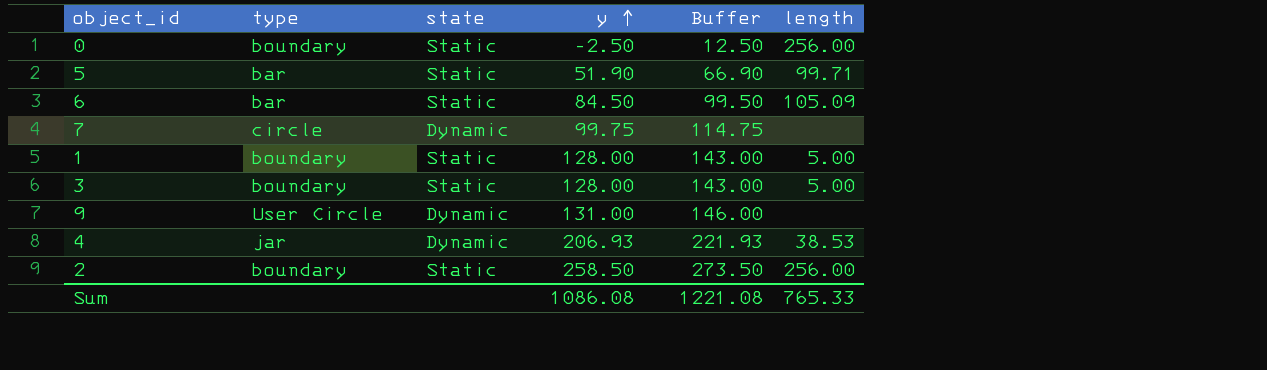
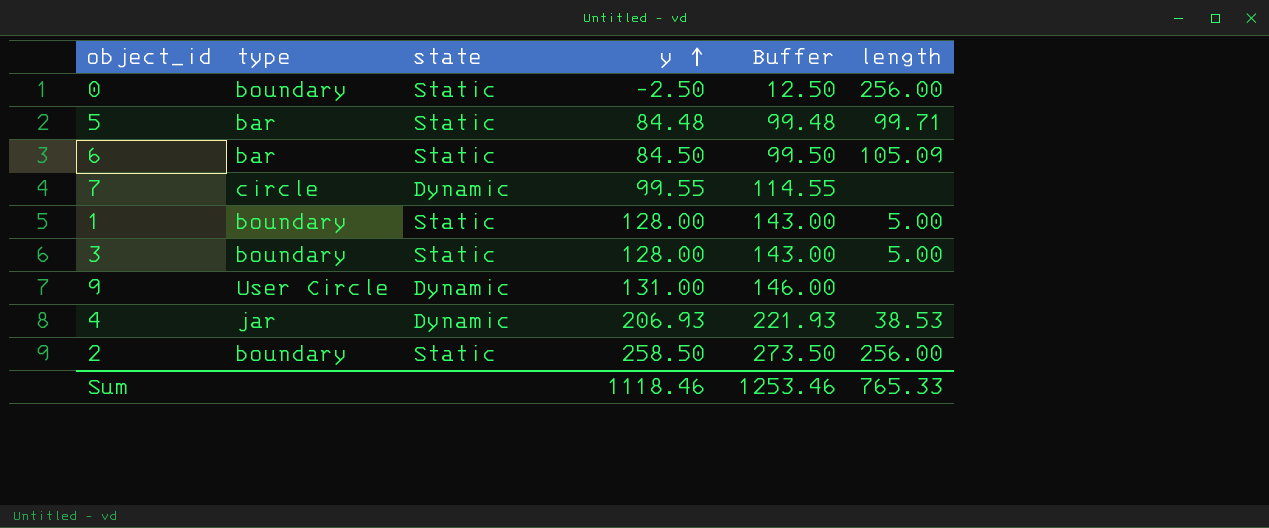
5 | y: 51.90 -> 84.48
5 | Buffer: 66.90 -> 99.48
7 | y: 99.75 -> 99.55
7 | Buffer: 114.75 -> 114.55
Sum | y: 1086.08 -> 1118.46
Sum | Buffer: 1221.08 -> 1253.46

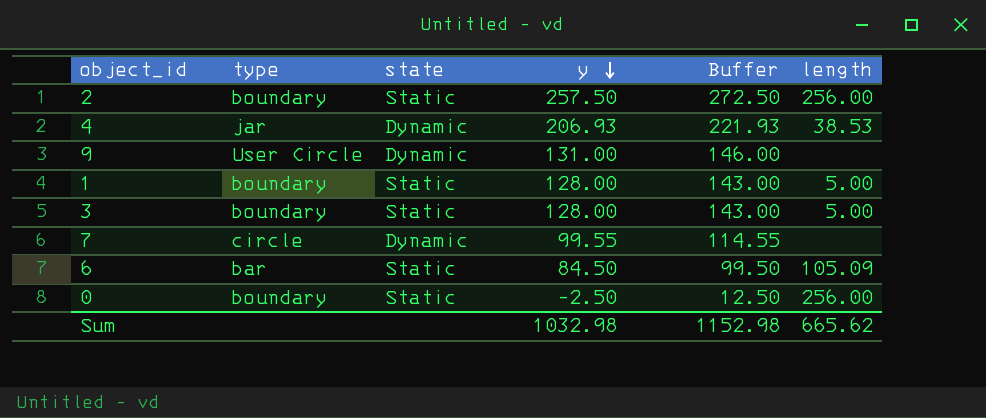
row order: y ascending -> y descending
row 5: bar | Static | 84.48 | 99.48 | 99.71 -> none
2 | y: 258.50 -> 257.50
2 | Buffer: 273.50 -> 272.50
Sum | y: 1118.46 -> 1032.98
Sum | Buffer: 1253.46 -> 1152.98
Sum | length: 765.33 -> 665.62

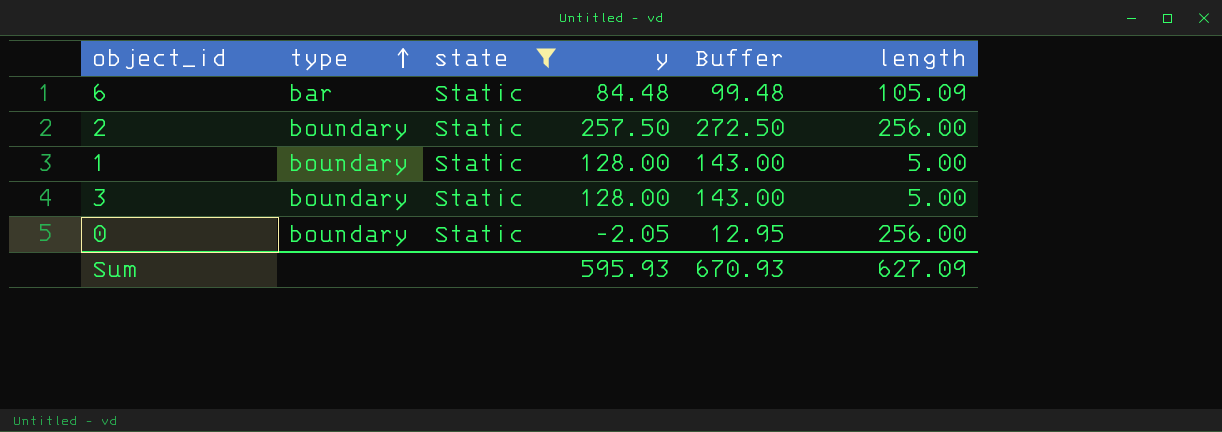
filter: none -> state = Static
row order: y descending -> type ascending
6 | y: 84.50 -> 84.48
6 | Buffer: 99.50 -> 99.48
0 | y: -2.50 -> -2.05
0 | Buffer: 12.50 -> 12.95
Sum | y: 1032.98 -> 595.93
Sum | Buffer: 1152.98 -> 670.93
Sum | length: 665.62 -> 627.09

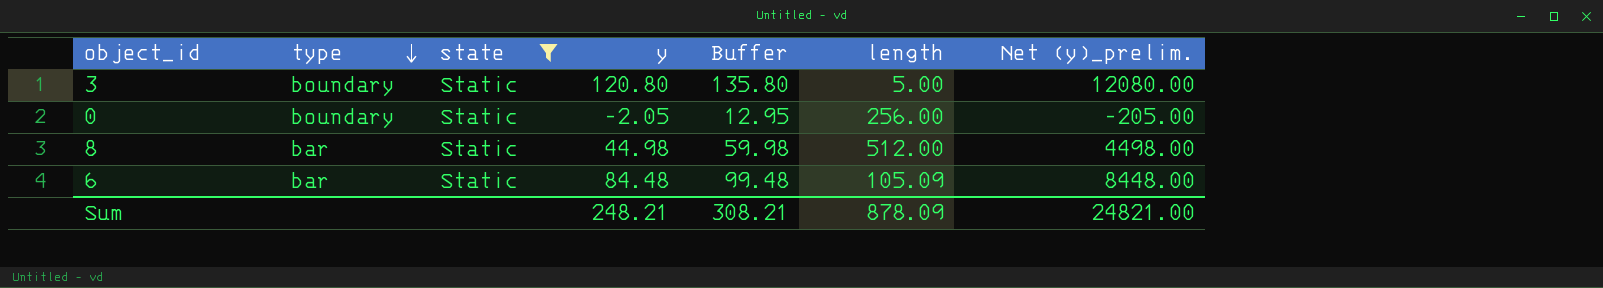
row order: type ascending -> type descending
column Net (y)_prelim. | formula: none -> [y] * 100
row 2: boundary | Static | 257.50 | 272.50 | 256.00 -> none
row 1: boundary | Static | 128.00 | 143.00 | 5.00 -> none
3 | y: 128.00 -> 120.80
3 | Buffer: 143.00 -> 135.80
row 8: none -> bar | Static | 44.98 | 59.98 | 512.00 | 4498.00
Sum | y: 595.93 -> 248.21
Sum | Buffer: 670.93 -> 308.21
Sum | length: 627.09 -> 878.09

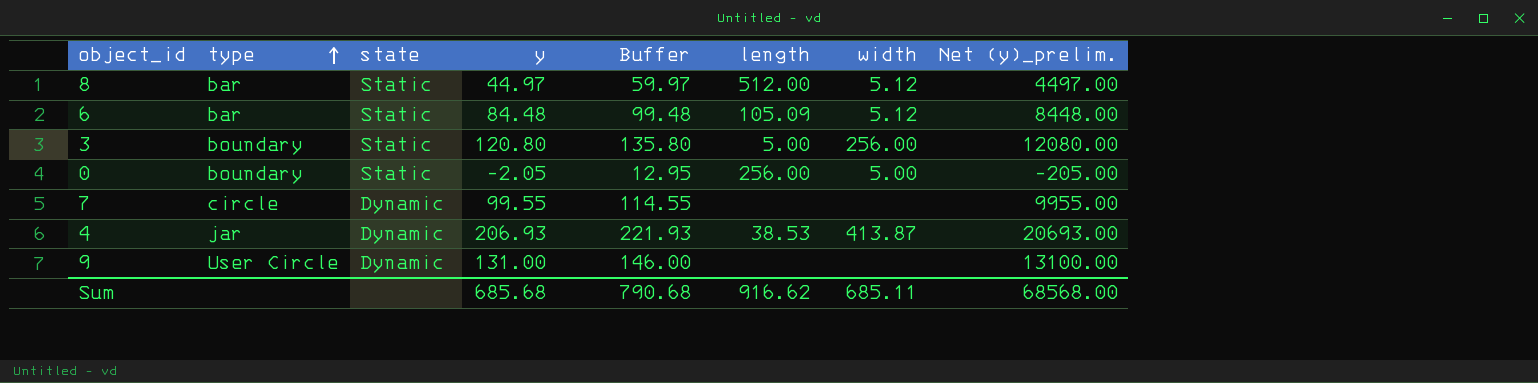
filter: state = Static -> none
row order: type descending -> type ascending
column width | position: none -> 7
8 | y: 44.98 -> 44.97
8 | Buffer: 59.98 -> 59.97
8 | Net (y)_prelim.: 4498.00 -> 4497.00
Sum | y: 248.21 -> 685.68
Sum | Buffer: 308.21 -> 790.68
Sum | length: 878.09 -> 916.62
Sum | Net (y)_prelim.: 24821.00 -> 68568.00

